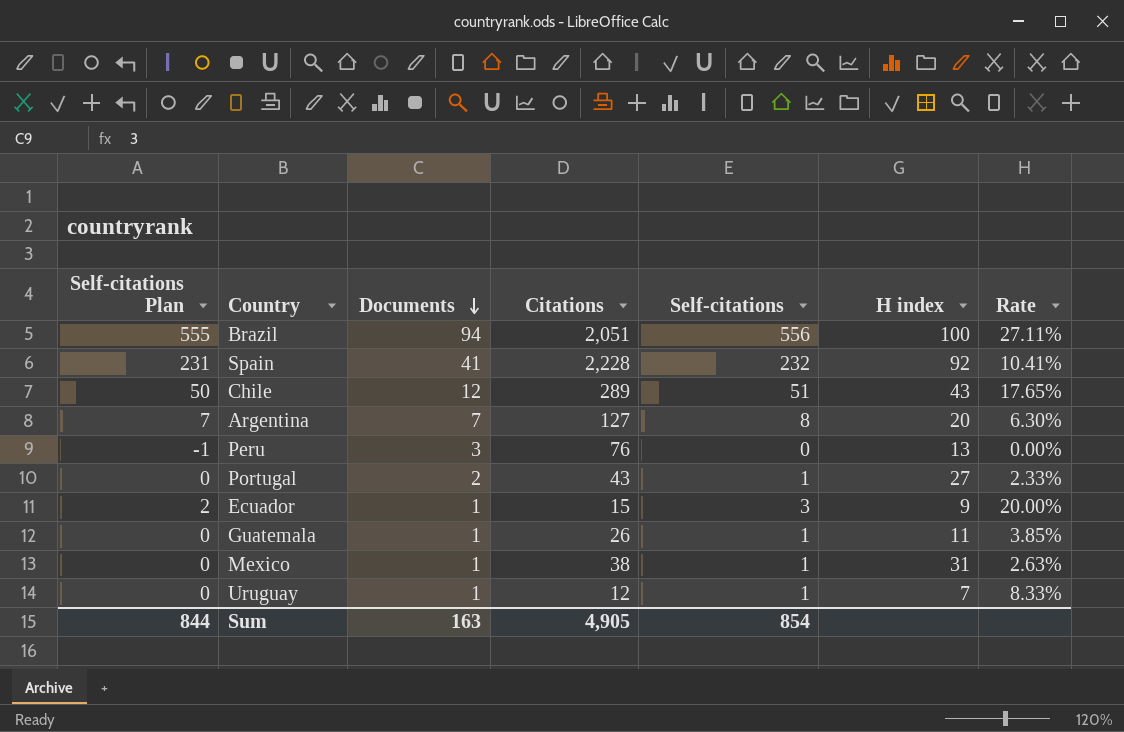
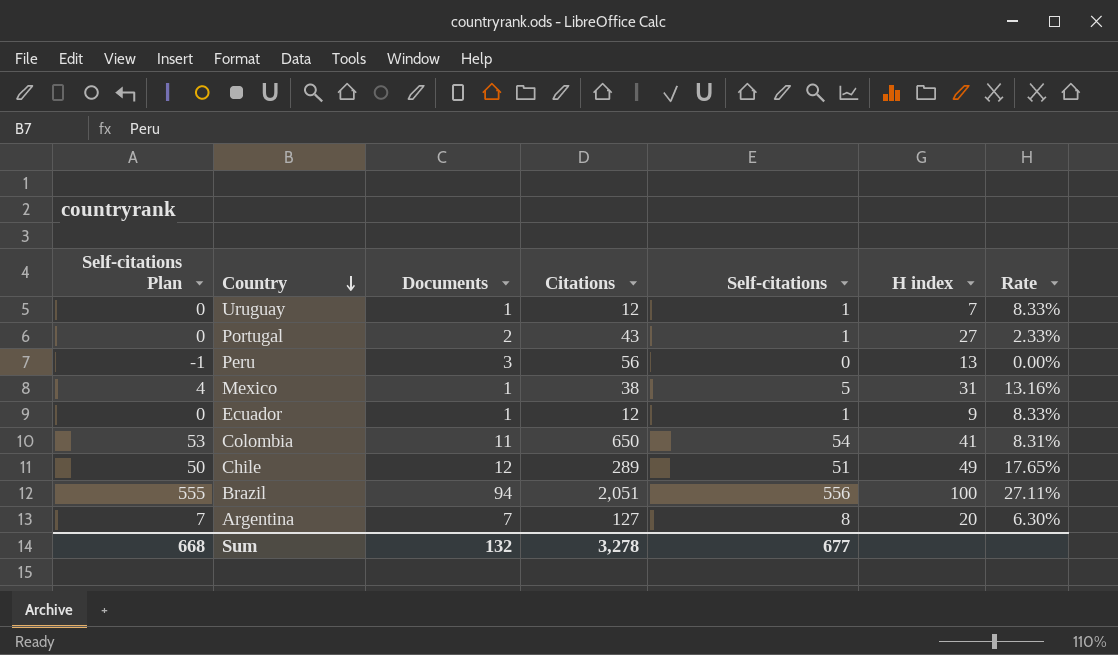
row order: Documents descending -> Country descending
row Spain: 231 | 41 | 2,228 | 232 | 92 | 10.41% -> none
row Guatemala: 0 | 1 | 26 | 1 | 11 | 3.85% -> none
Peru | Citations: 76 -> 56
Mexico | Self-citations Plan: 0 -> 4
Mexico | Self-citations: 1 -> 5
Mexico | Rate: 2.63% -> 13.16%
Ecuador | Self-citations Plan: 2 -> 0
Ecuador | Citations: 15 -> 12
Ecuador | Self-citations: 3 -> 1
Ecuador | Rate: 20.00% -> 8.33%
row Colombia: none -> 53 | 11 | 650 | 54 | 41 | 8.31%
Chile | H index: 43 -> 49
Sum | Self-citations Plan: 844 -> 668
Sum | Documents: 163 -> 132
Sum | Citations: 4,905 -> 3,278
Sum | Self-citations: 854 -> 677

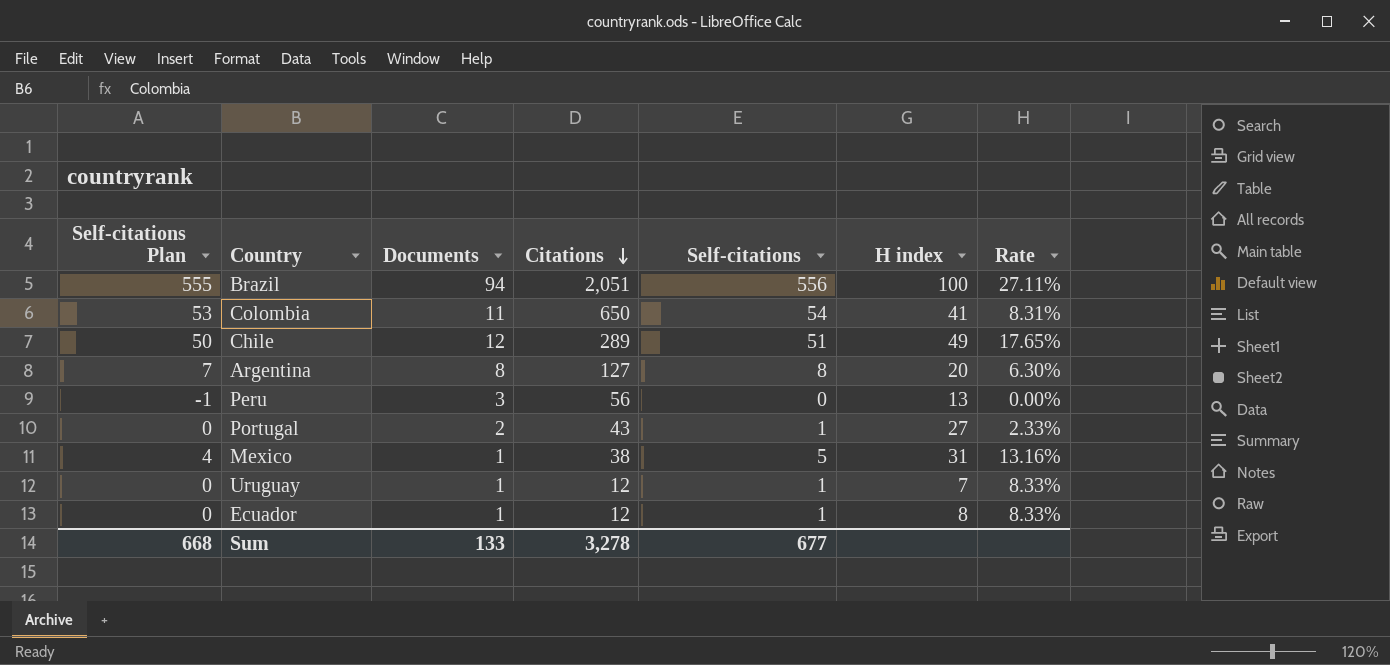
row order: Country descending -> Citations descending
Argentina | Documents: 7 -> 8
Ecuador | H index: 9 -> 8
Sum | Documents: 132 -> 133

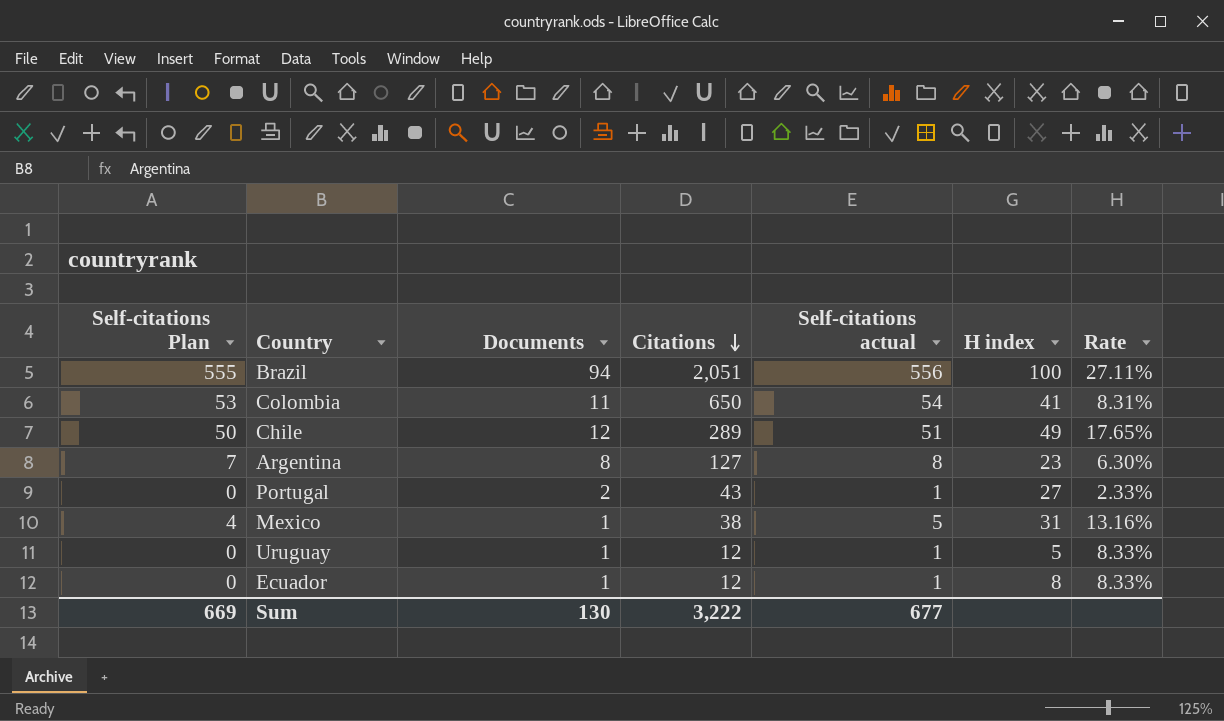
column name: Self-citations -> Self-citations actual
row Peru: -1 | 3 | 56 | 0 | 13 | 0.00% -> none
Argentina | H index: 20 -> 23
Uruguay | H index: 7 -> 5
Sum | Self-citations Plan: 668 -> 669
Sum | Documents: 133 -> 130
Sum | Citations: 3,278 -> 3,222

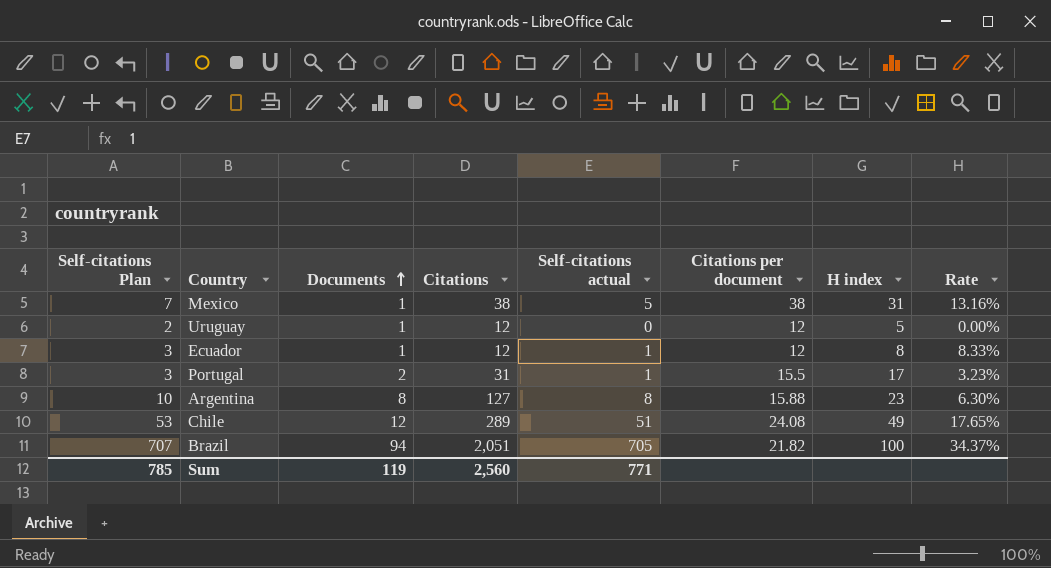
row order: Citations descending -> Documents ascending
column Self-citations Plan | formula: [Self-citations actual] - 1 -> [Self-citations actual] + 2
column Citations per document | formula: none -> [Citations] / [Documents]
row Colombia: 53 | 11 | 650 | 54 | 41 | 8.31% -> none
Uruguay | Self-citations actual: 1 -> 0
Uruguay | Rate: 8.33% -> 0.00%
Portugal | Citations: 43 -> 31
Portugal | H index: 27 -> 17
Portugal | Rate: 2.33% -> 3.23%
Brazil | Self-citations actual: 556 -> 705
Brazil | Rate: 27.11% -> 34.37%
Sum | Self-citations Plan: 669 -> 785
Sum | Documents: 130 -> 119
Sum | Citations: 3,222 -> 2,560
Sum | Self-citations actual: 677 -> 771

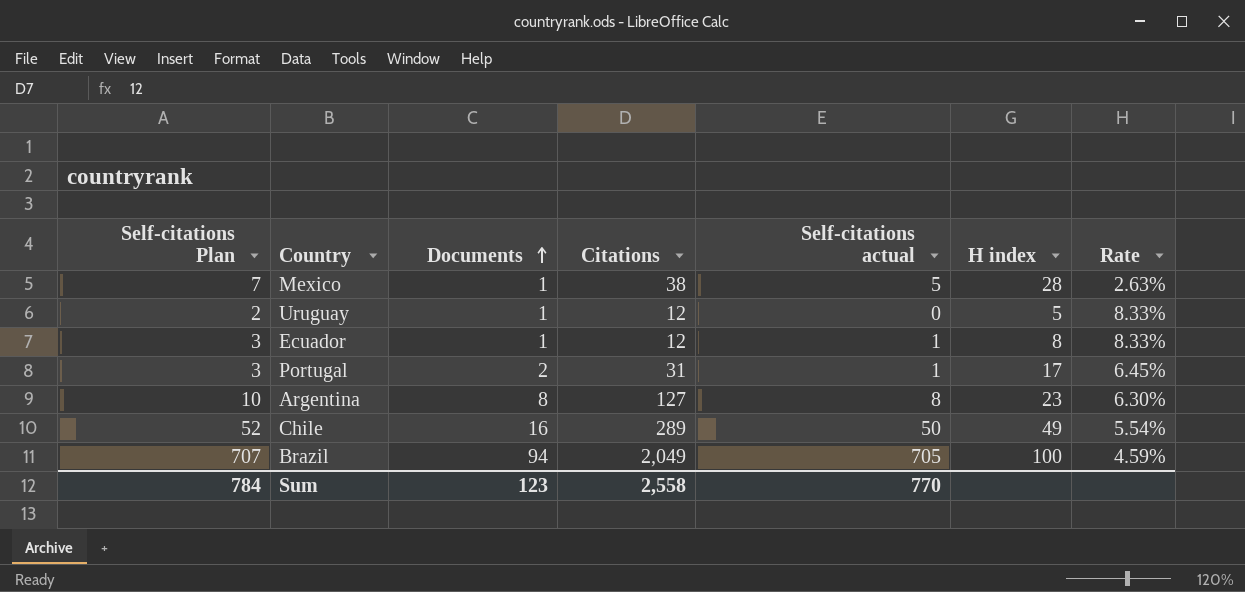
column Citations per document | formula: [Citations] / [Documents] -> none
column Rate | formula: [Self-citations actual] / [Citations] -> [Documents] / [Citations]
Mexico | H index: 31 -> 28
Chile | Self-citations Plan: 53 -> 52
Chile | Documents: 12 -> 16
Chile | Self-citations actual: 51 -> 50
Brazil | Citations: 2,051 -> 2,049
Sum | Self-citations Plan: 785 -> 784
Sum | Documents: 119 -> 123
Sum | Citations: 2,560 -> 2,558
Sum | Self-citations actual: 771 -> 770

